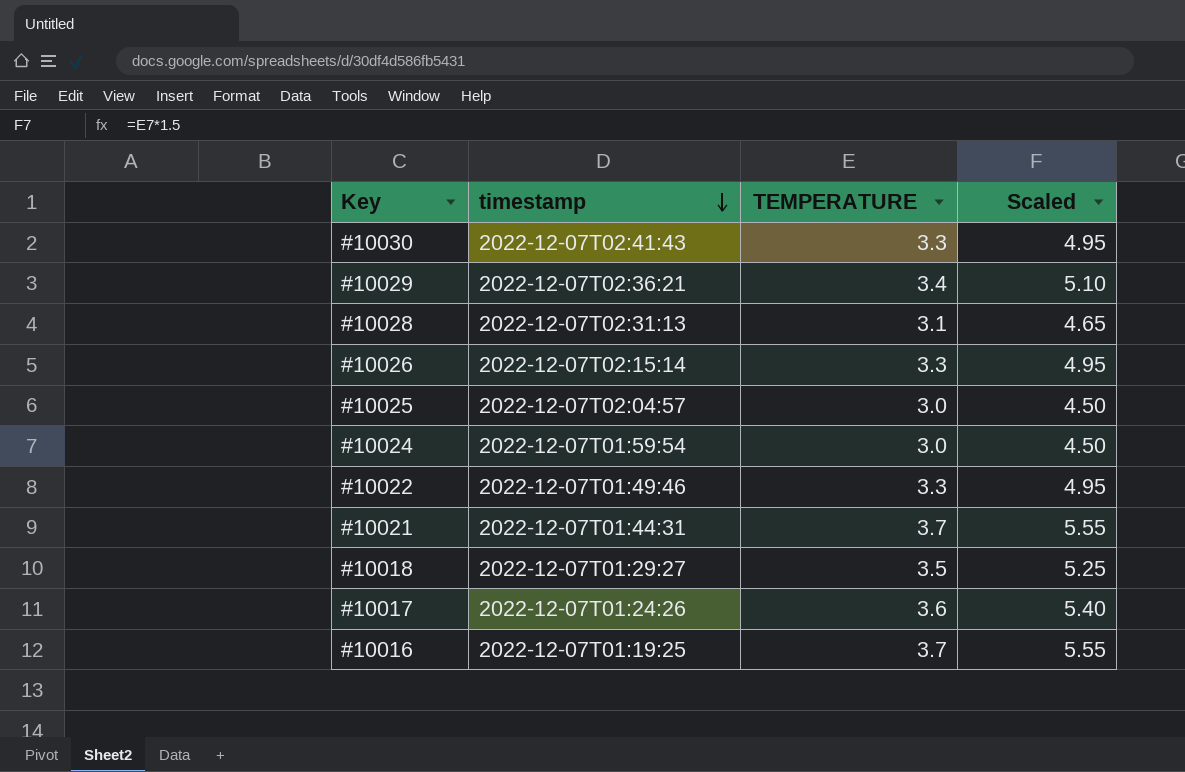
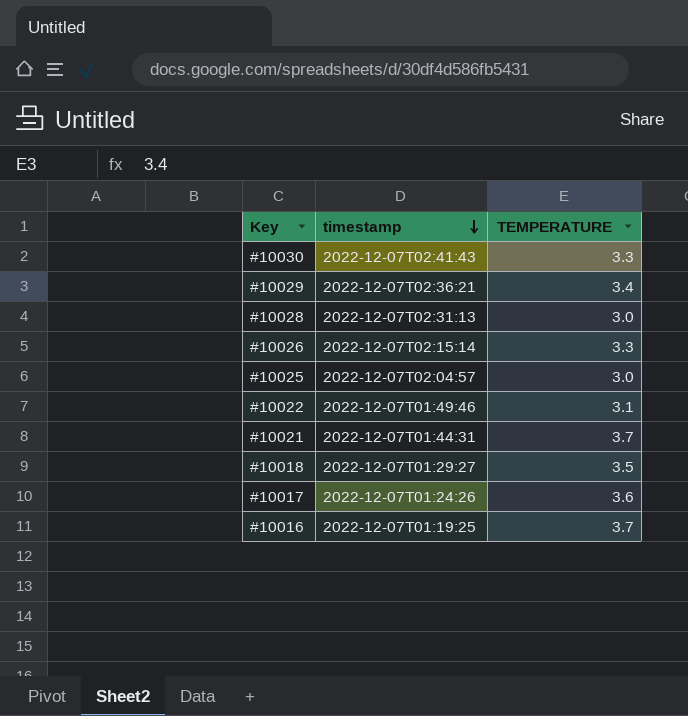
column Scaled | formula: [TEMPERATURE] * 1.5 -> none
row #10024: 2022-12-07T01:59:54 | 3.0 | 4.50 -> none
#10028 | TEMPERATURE: 3.1 -> 3.0
#10022 | TEMPERATURE: 3.3 -> 3.1

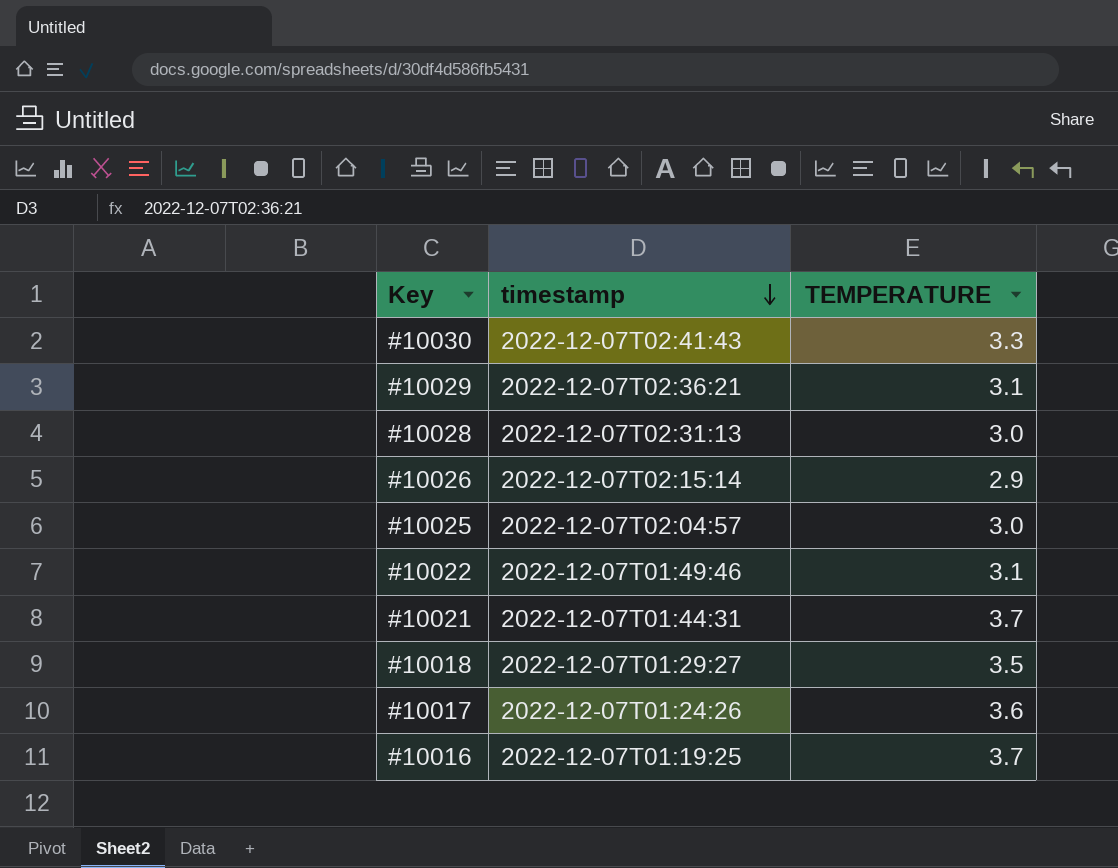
#10029 | TEMPERATURE: 3.4 -> 3.1
#10026 | TEMPERATURE: 3.3 -> 2.9

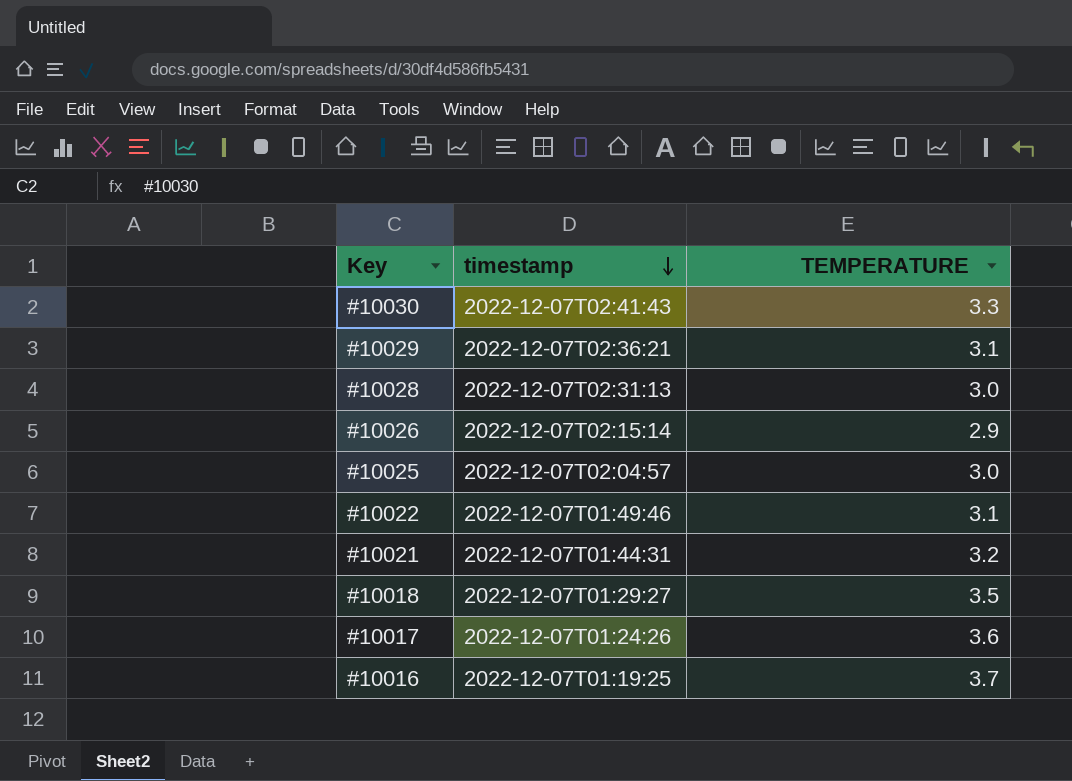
#10021 | TEMPERATURE: 3.7 -> 3.2

